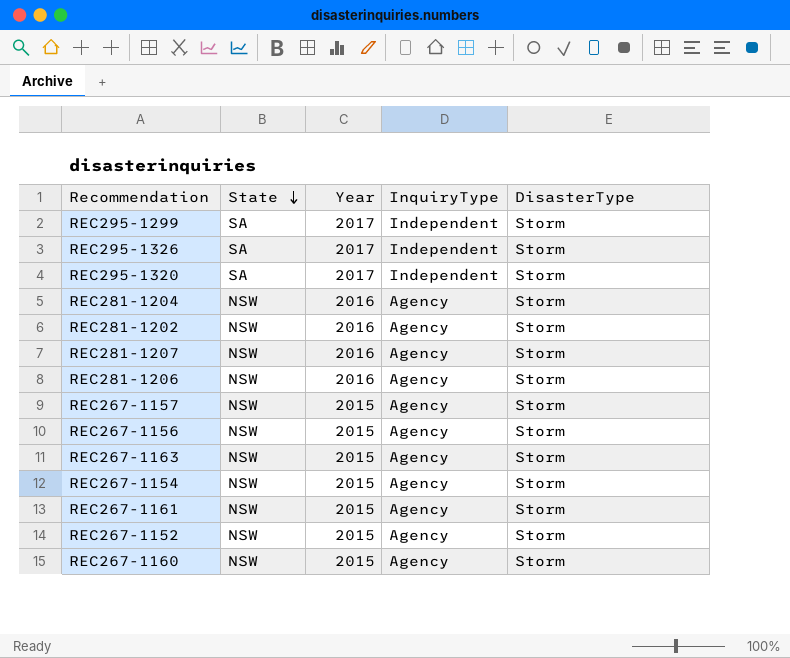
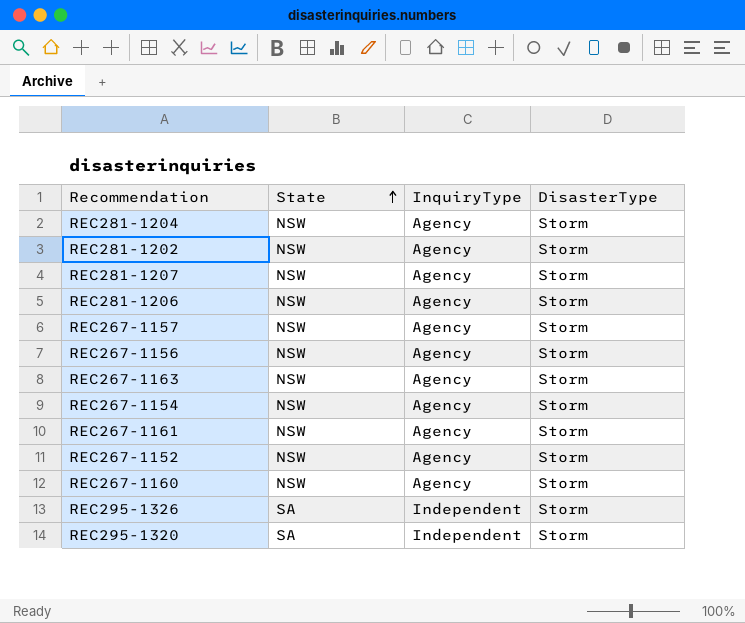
row order: State descending -> State ascending
column Year | position: 3 -> none
row REC295-1299: SA | 2017 | Independent | Storm -> none

